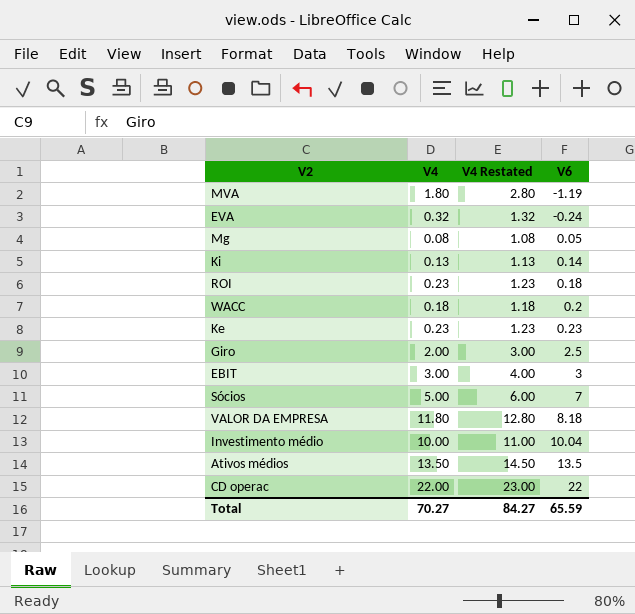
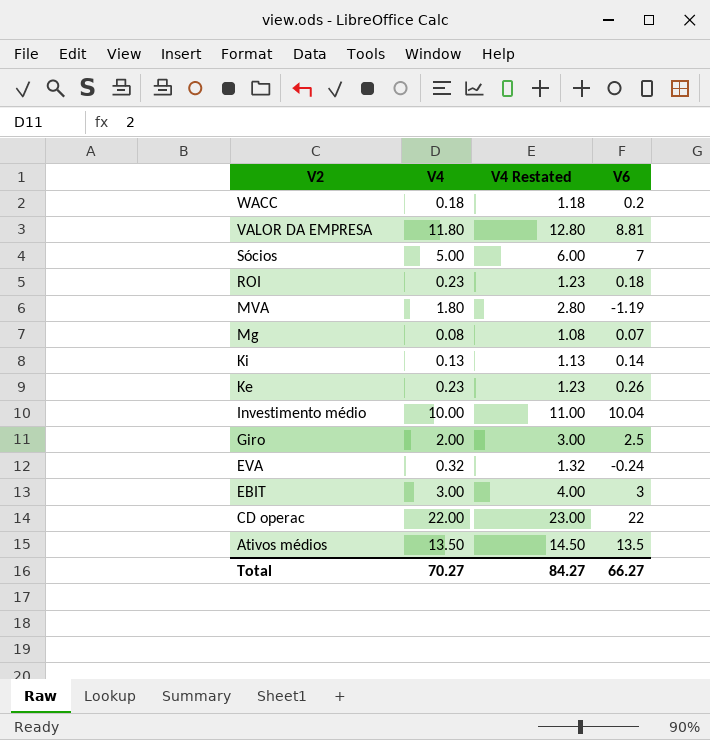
row order: V6 ascending -> V2 descending
VALOR DA EMPRESA | V6: 8.18 -> 8.81
Mg | V6: 0.05 -> 0.07
Ke | V6: 0.23 -> 0.26
Total | V6: 65.59 -> 66.27

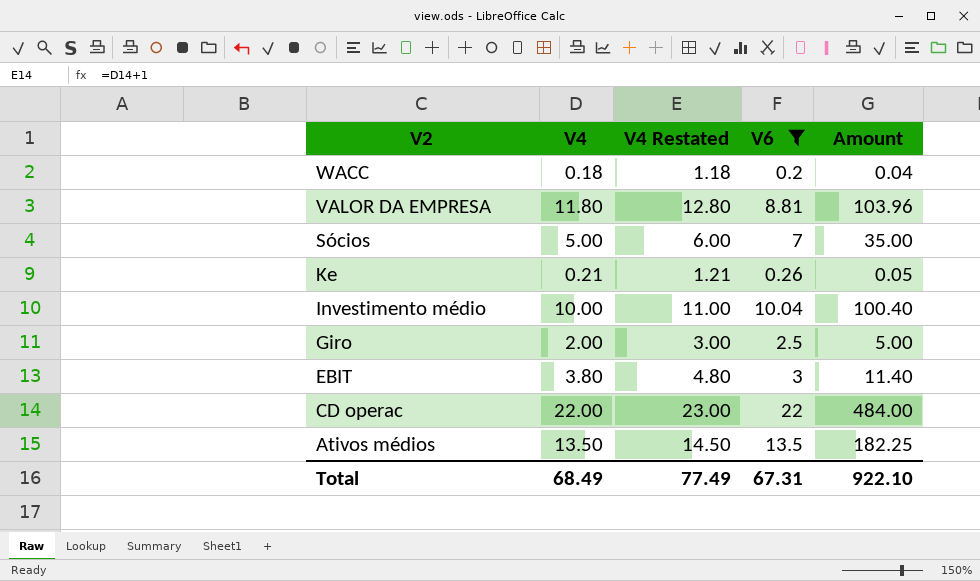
filter: none -> V6 >= 0.2
column Amount | formula: none -> [V4] * [V6]
Ke | V4: 0.23 -> 0.21
Ke | V4 Restated: 1.23 -> 1.21
EBIT | V4: 3.00 -> 3.80
EBIT | V4 Restated: 4.00 -> 4.80
Total | V4: 70.27 -> 68.49
Total | V4 Restated: 84.27 -> 77.49
Total | V6: 66.27 -> 67.31

